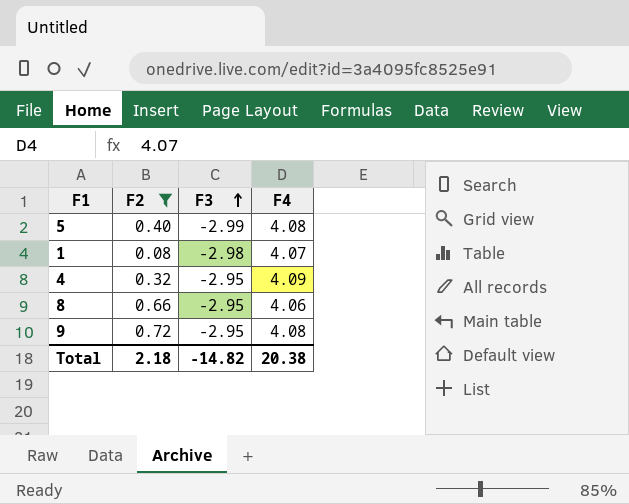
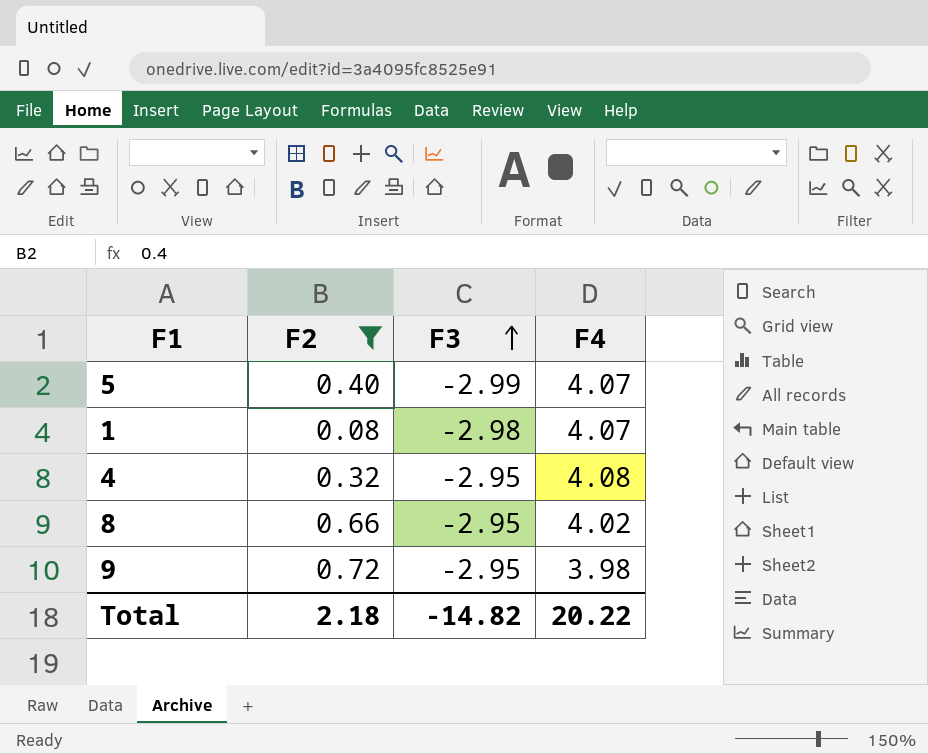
5 | F4: 4.08 -> 4.07
4 | F4: 4.09 -> 4.08
8 | F4: 4.06 -> 4.02
9 | F4: 4.08 -> 3.98
Total | F4: 20.38 -> 20.22

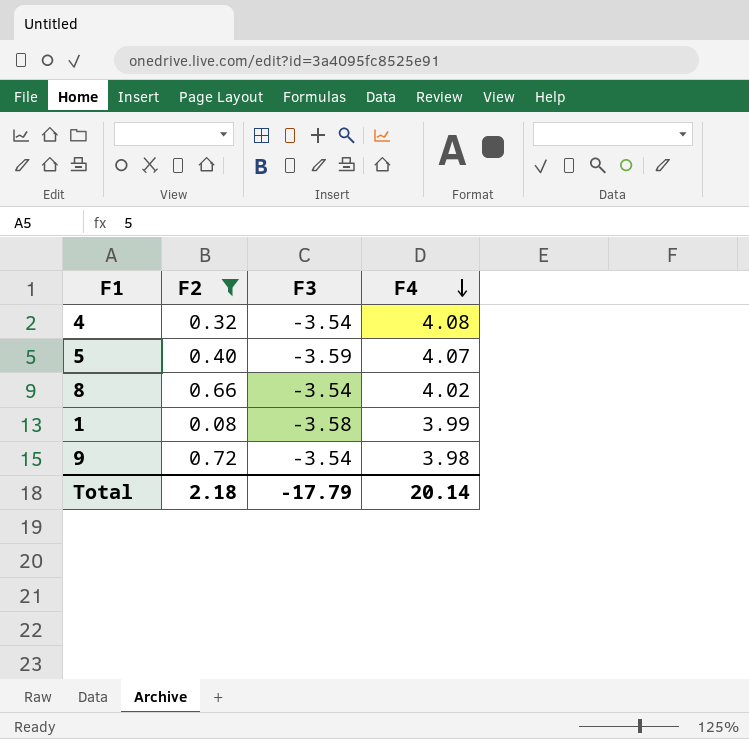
row order: F3 ascending -> F4 descending
4 | F3: -2.95 -> -3.54
5 | F3: -2.99 -> -3.59
8 | F3: -2.95 -> -3.54
1 | F3: -2.98 -> -3.58
1 | F4: 4.07 -> 3.99
9 | F3: -2.95 -> -3.54
Total | F3: -14.82 -> -17.79
Total | F4: 20.22 -> 20.14

